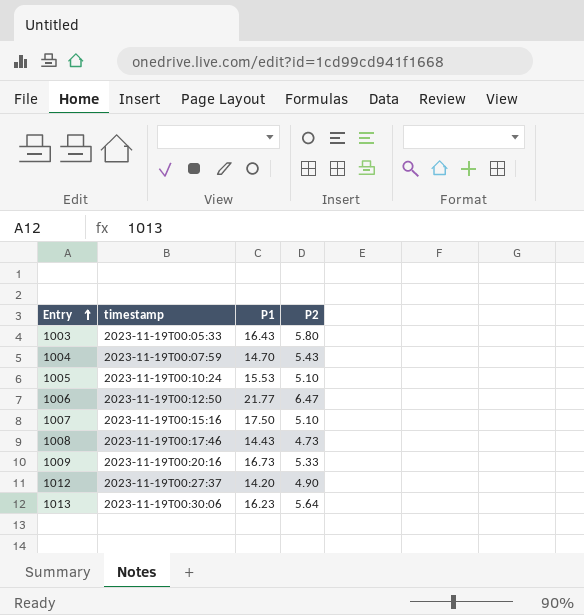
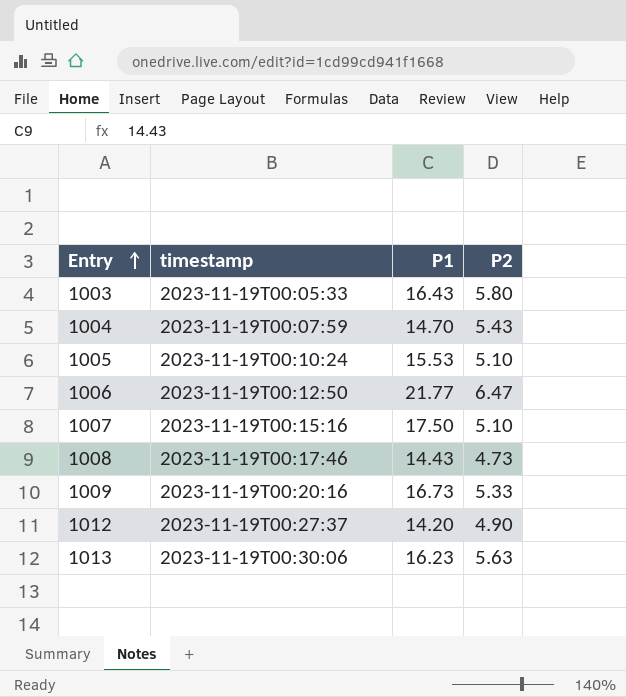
1013 | P2: 5.64 -> 5.63

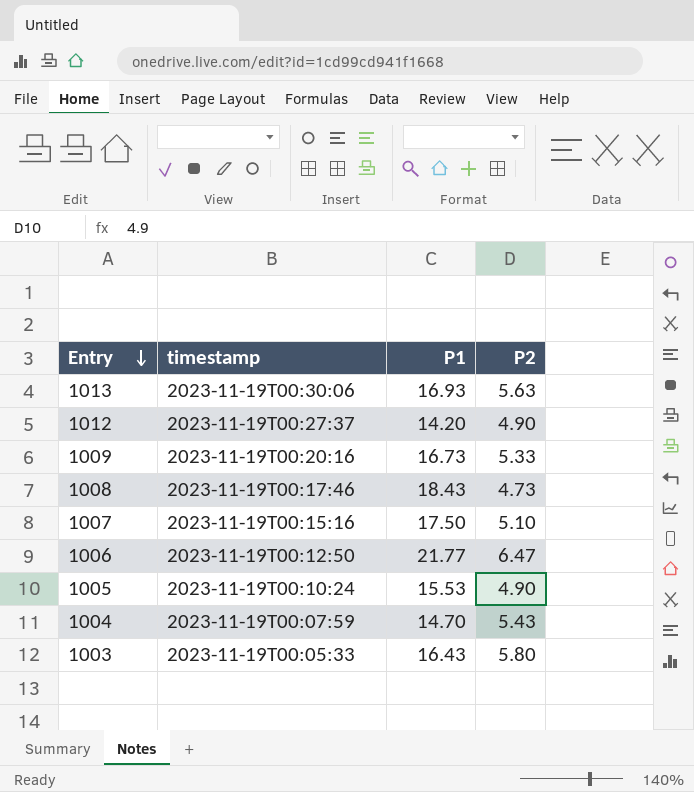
row order: Entry ascending -> Entry descending
1013 | P1: 16.23 -> 16.93
1008 | P1: 14.43 -> 18.43
1005 | P2: 5.10 -> 4.90

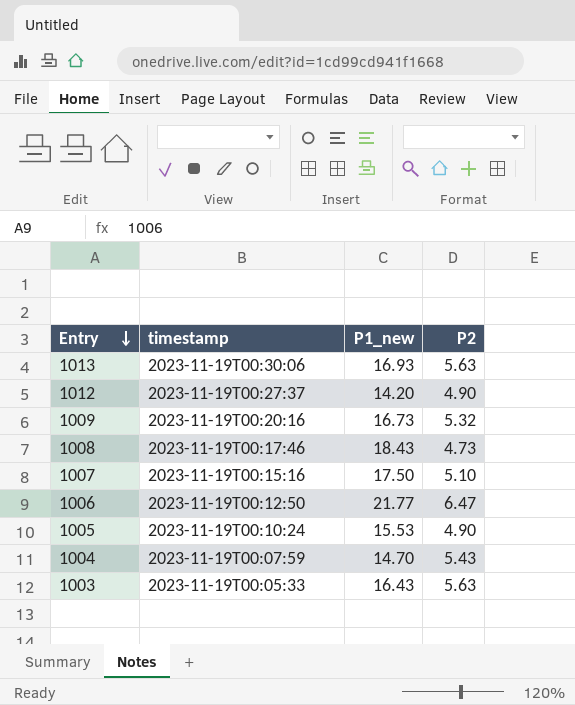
column name: P1 -> P1_new
1009 | P2: 5.33 -> 5.32
1003 | P2: 5.80 -> 5.63

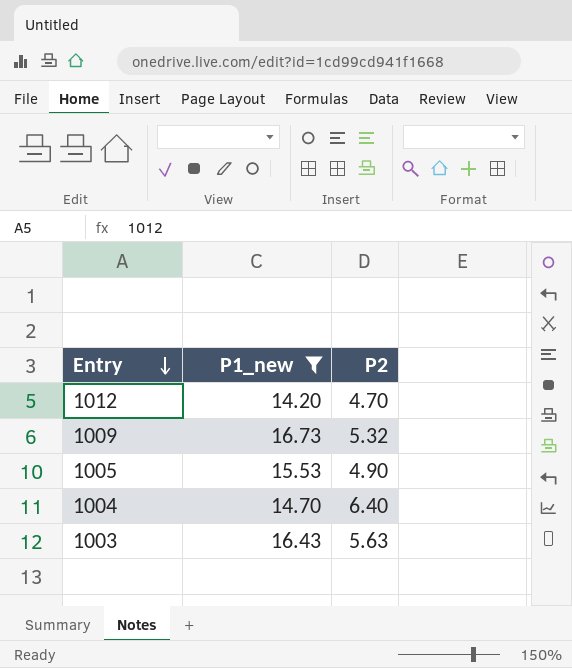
filter: none -> P1_new <= 16.73
column timestamp | position: 2 -> none
1012 | P2: 4.90 -> 4.70
1004 | P2: 5.43 -> 6.40

